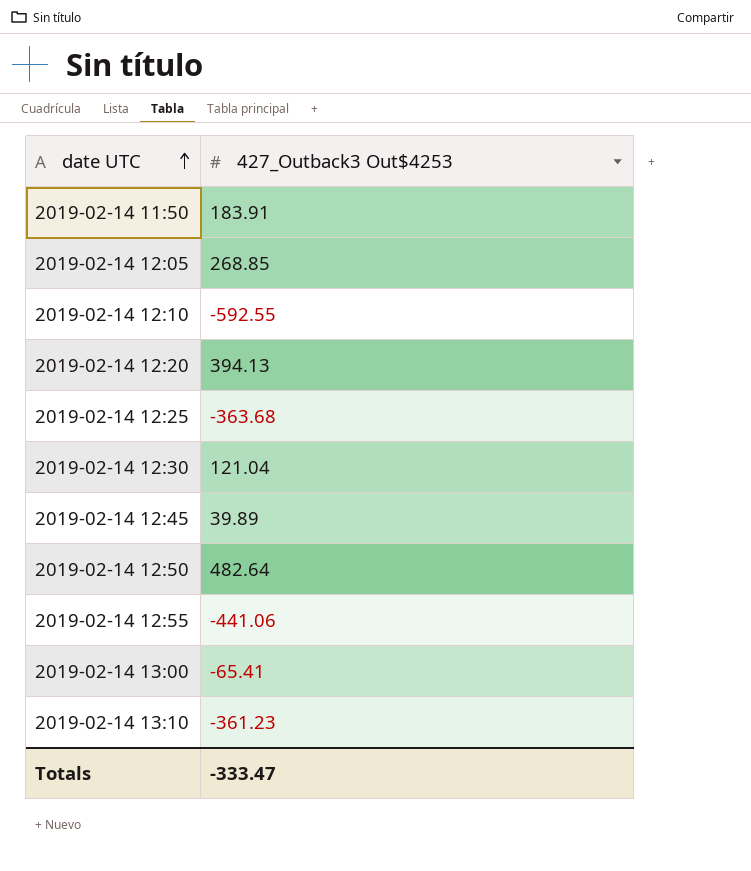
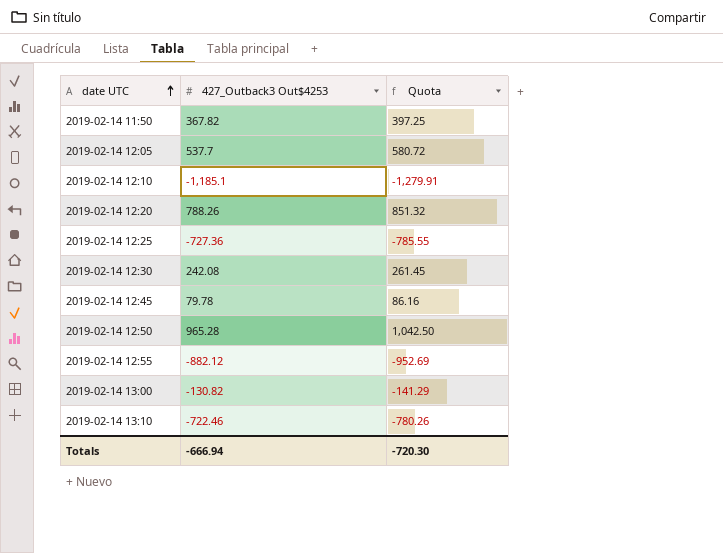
column Quota | formula: none -> [427_Outback3 Out$4253] * 1.08
2019-02-14 11:50 | 427_Outback3 Out$4253: 183.91 -> 367.82
2019-02-14 12:05 | 427_Outback3 Out$4253: 268.85 -> 537.7
2019-02-14 12:10 | 427_Outback3 Out$4253: -592.55 -> -1,185.1
2019-02-14 12:20 | 427_Outback3 Out$4253: 394.13 -> 788.26
2019-02-14 12:25 | 427_Outback3 Out$4253: -363.68 -> -727.36
2019-02-14 12:30 | 427_Outback3 Out$4253: 121.04 -> 242.08
2019-02-14 12:45 | 427_Outback3 Out$4253: 39.89 -> 79.78
2019-02-14 12:50 | 427_Outback3 Out$4253: 482.64 -> 965.28
2019-02-14 12:55 | 427_Outback3 Out$4253: -441.06 -> -882.12
2019-02-14 13:00 | 427_Outback3 Out$4253: -65.41 -> -130.82
2019-02-14 13:10 | 427_Outback3 Out$4253: -361.23 -> -722.46
Totals | 427_Outback3 Out$4253: -333.47 -> -666.94

